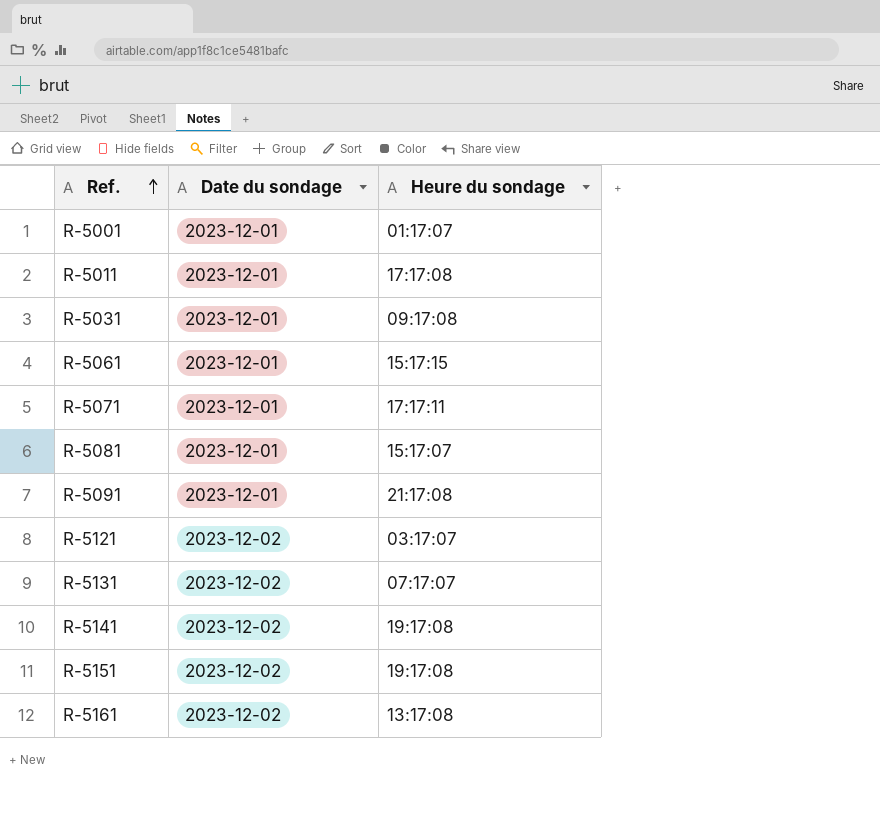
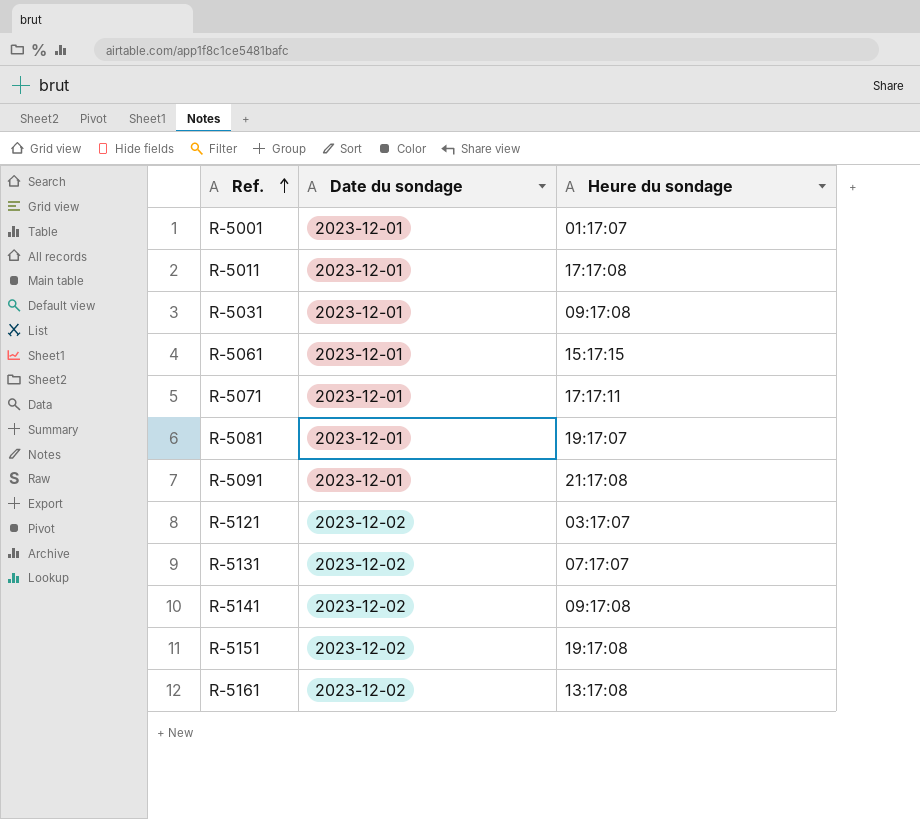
R-5081 | Heure du sondage: 15:17:07 -> 19:17:07
R-5141 | Heure du sondage: 19:17:08 -> 09:17:08

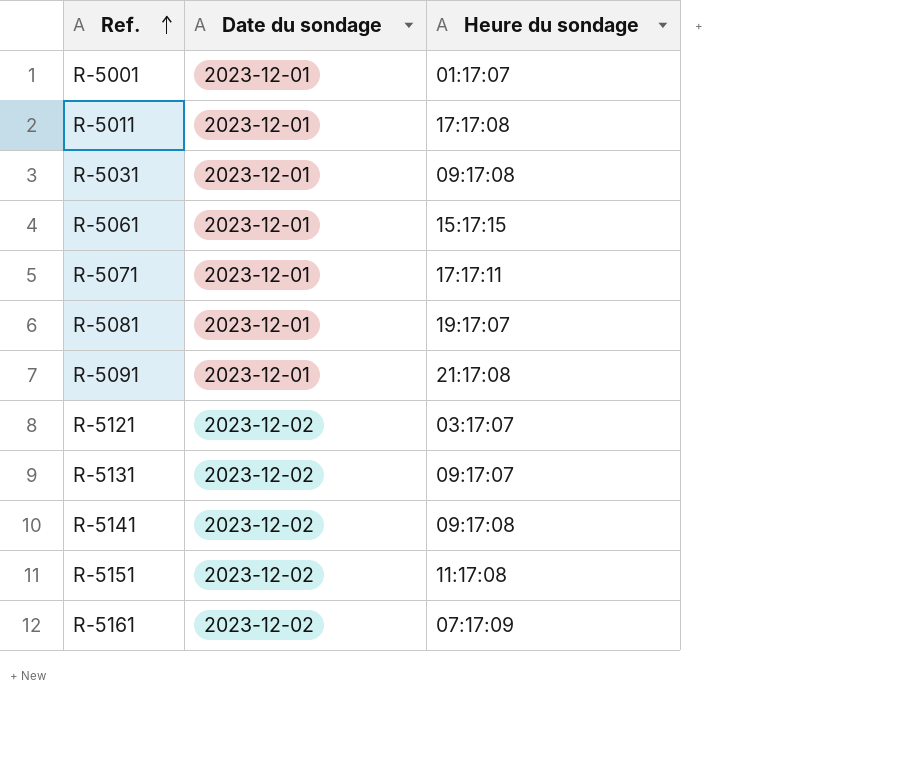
R-5131 | Heure du sondage: 07:17:07 -> 09:17:07
R-5151 | Heure du sondage: 19:17:08 -> 11:17:08
R-5161 | Heure du sondage: 13:17:08 -> 07:17:09

